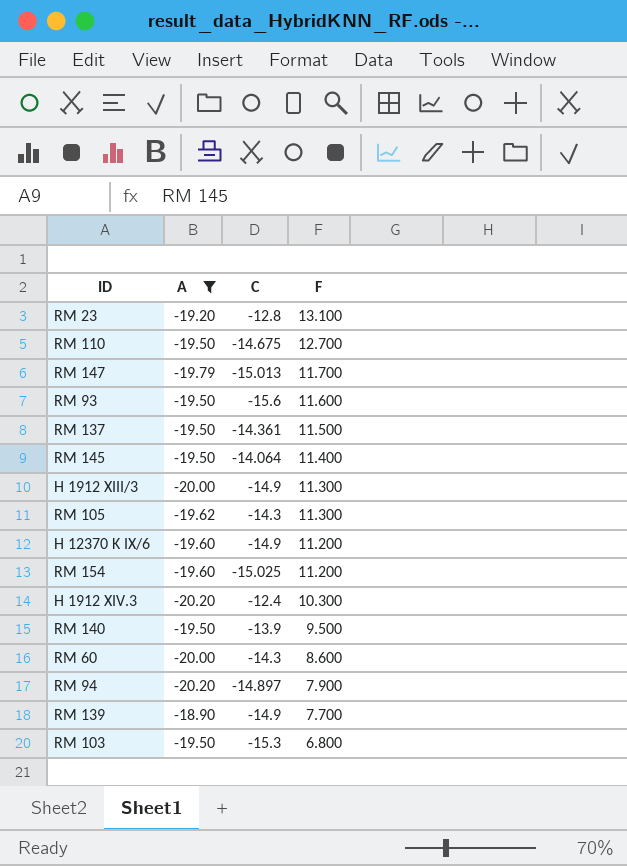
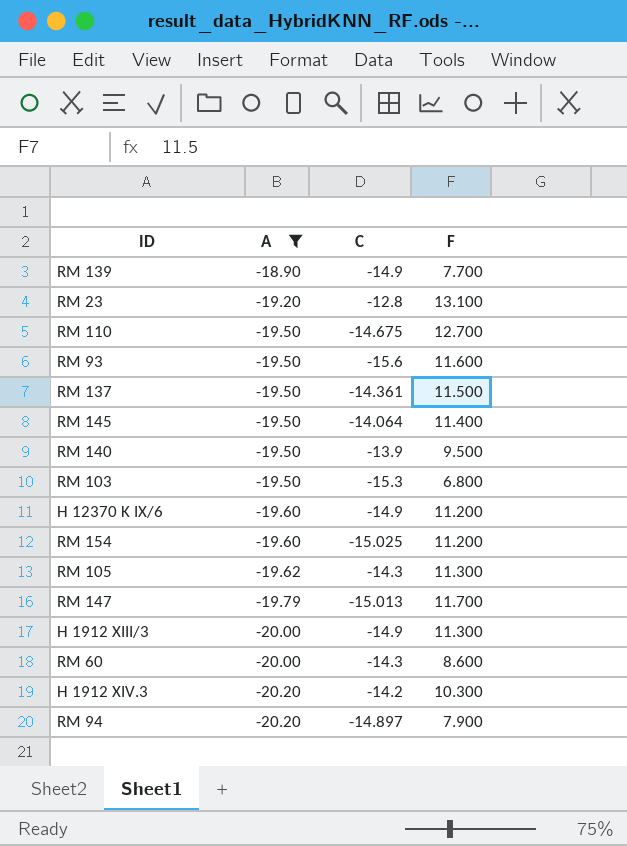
row order: F descending -> A descending
H 1912 XIV.3 | C: -12.4 -> -14.2

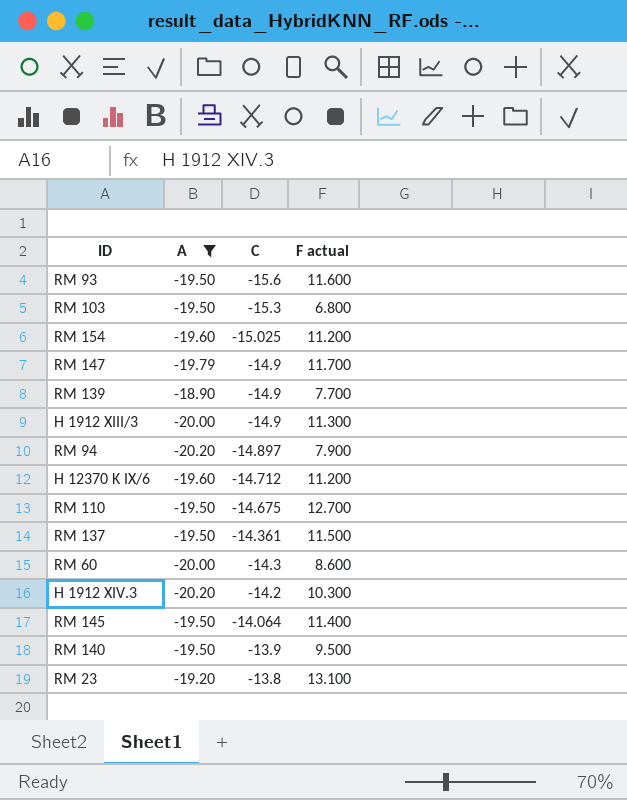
row order: A descending -> C ascending
column name: F -> F actual
row RM 105: -19.62 | -14.3 | 11.300 -> none
RM 147 | C: -15.013 -> -14.9
H 12370 K IX/6 | C: -14.9 -> -14.712
RM 23 | C: -12.8 -> -13.8

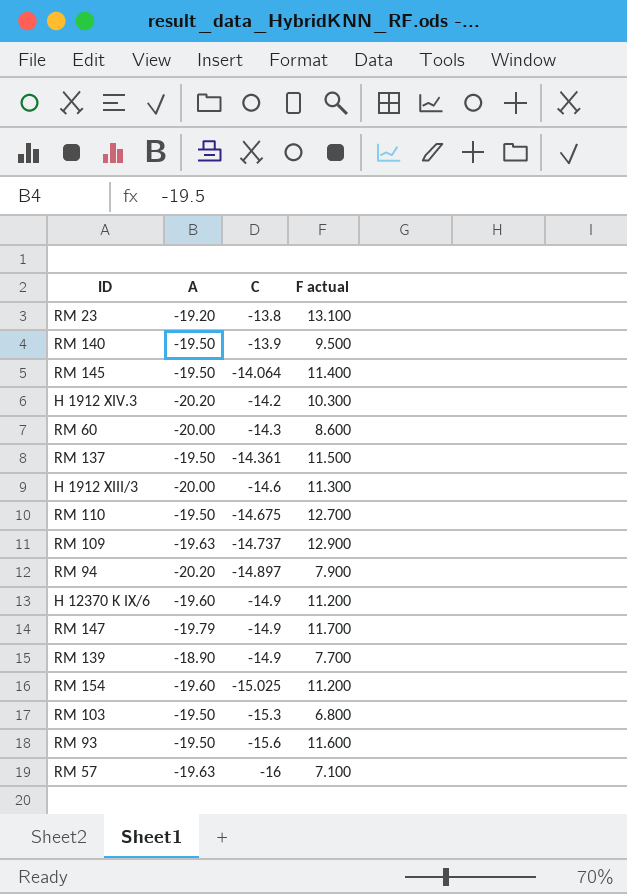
filter: A != -19.63 -> none
row order: C ascending -> C descending
H 1912 XIII/3 | C: -14.9 -> -14.6
H 12370 K IX/6 | C: -14.712 -> -14.9

